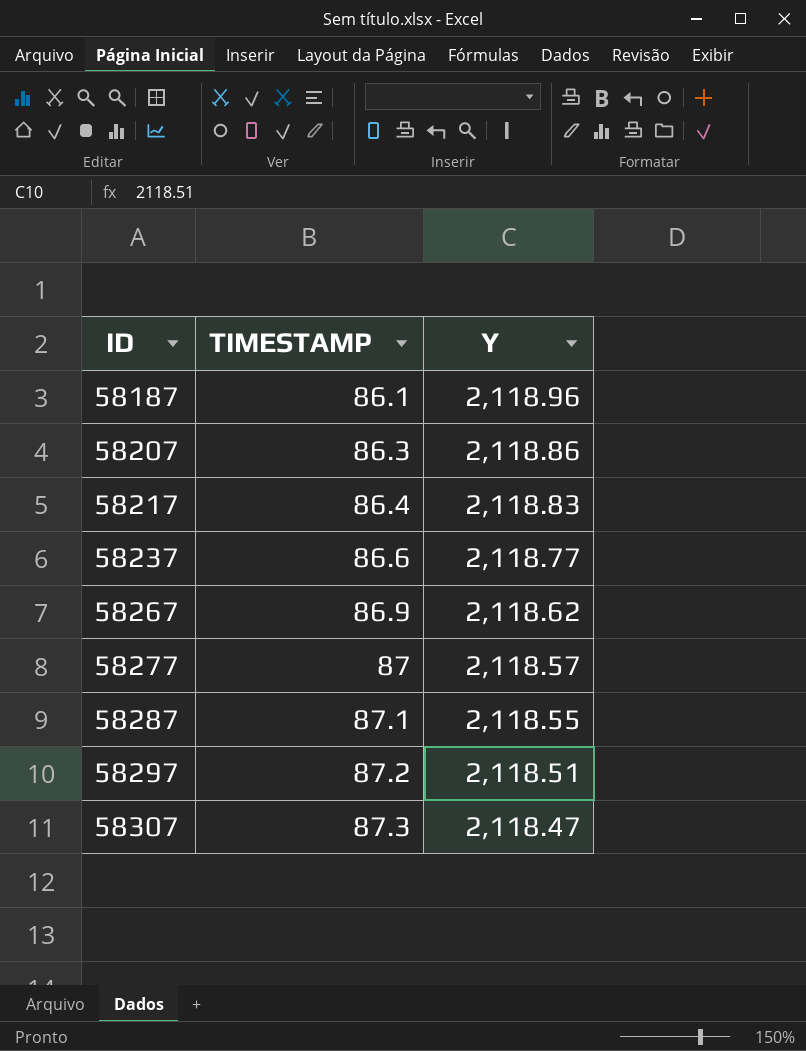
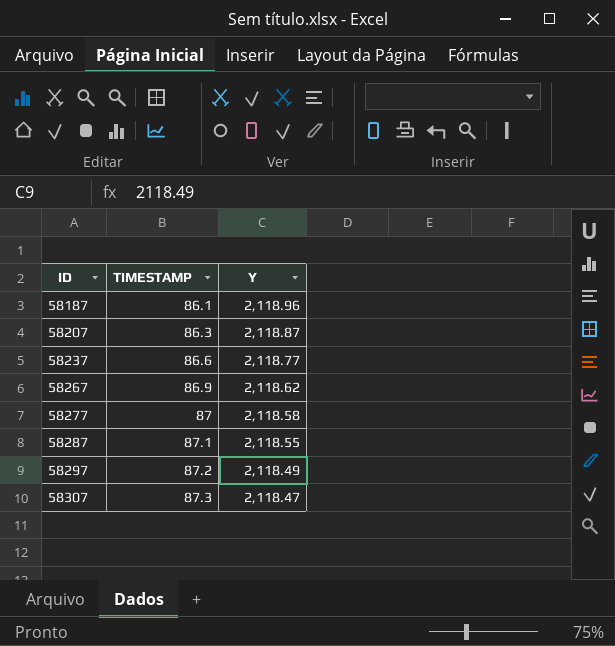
row 58217: 86.4 | 2,118.83 -> none
58207 | Y: 2,118.86 -> 2,118.87
58277 | Y: 2,118.57 -> 2,118.58
58297 | Y: 2,118.51 -> 2,118.49

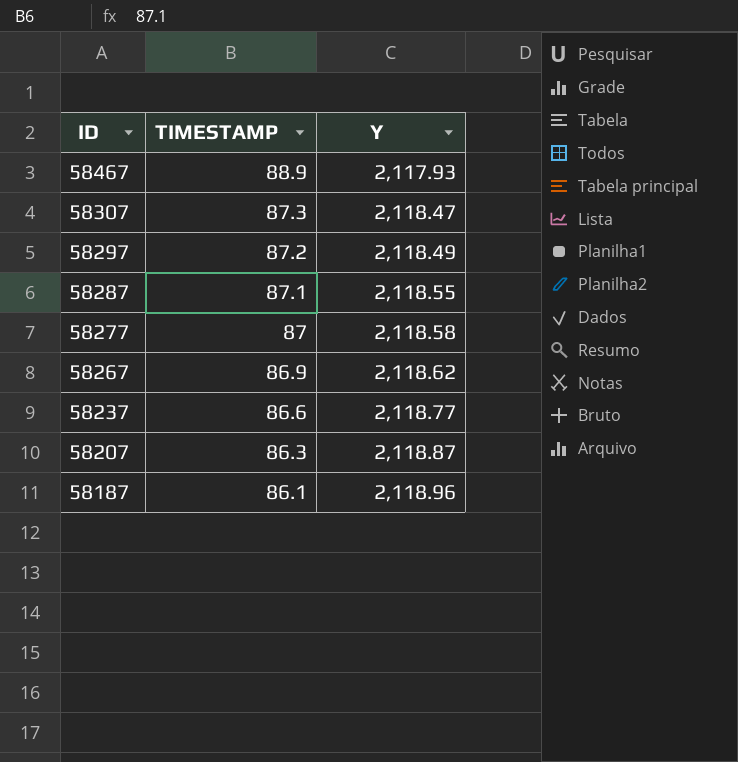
row order: ID ascending -> ID descending
row 58467: none -> 88.9 | 2,117.93

